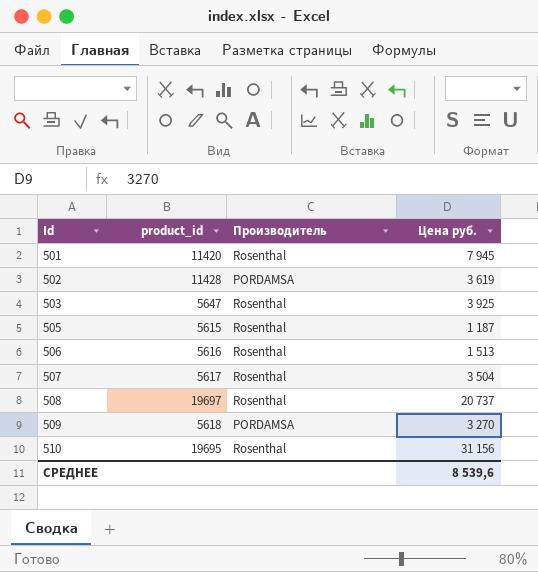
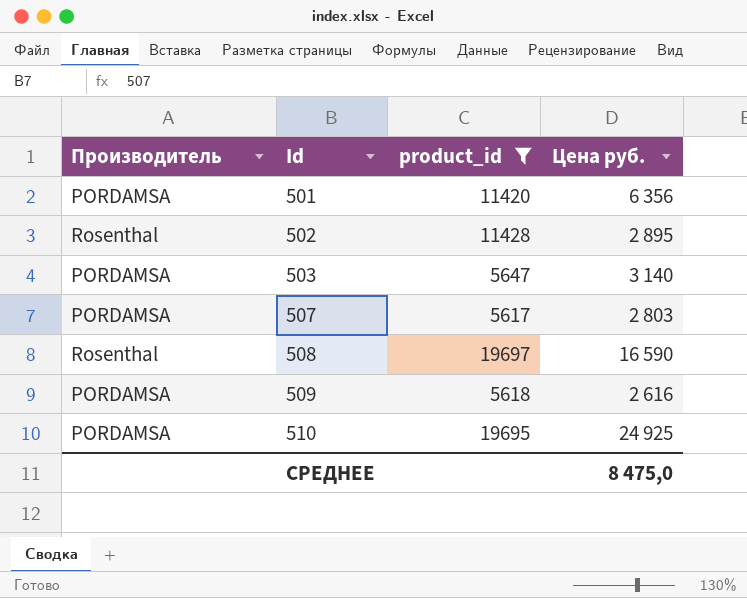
filter: none -> product_id >= 5617
column Производитель | position: 3 -> 1
501 | Производитель: Rosenthal -> PORDAMSA
501 | Цена руб.: 7 945 -> 6 356
502 | Производитель: PORDAMSA -> Rosenthal
502 | Цена руб.: 3 619 -> 2 895
503 | Производитель: Rosenthal -> PORDAMSA
503 | Цена руб.: 3 925 -> 3 140
507 | Производитель: Rosenthal -> PORDAMSA
507 | Цена руб.: 3 504 -> 2 803
508 | Цена руб.: 20 737 -> 16 590
509 | Цена руб.: 3 270 -> 2 616
510 | Производитель: Rosenthal -> PORDAMSA
510 | Цена руб.: 31 156 -> 24 925
СРЕДНЕЕ | Цена руб.: 8 539,6 -> 8 475,0

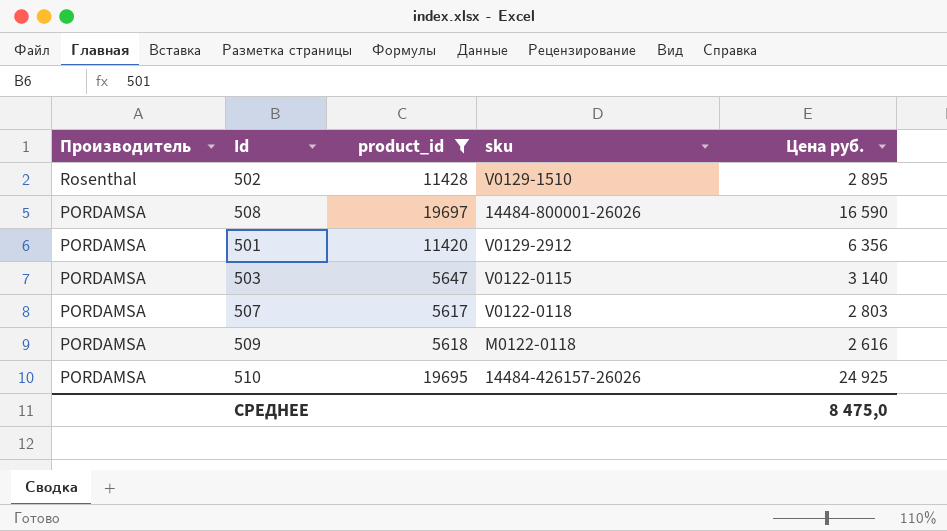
row order: Id ascending -> Производитель descending
column sku | position: none -> 4
508 | Производитель: Rosenthal -> PORDAMSA

